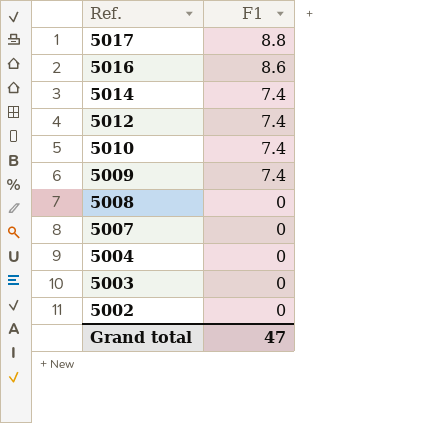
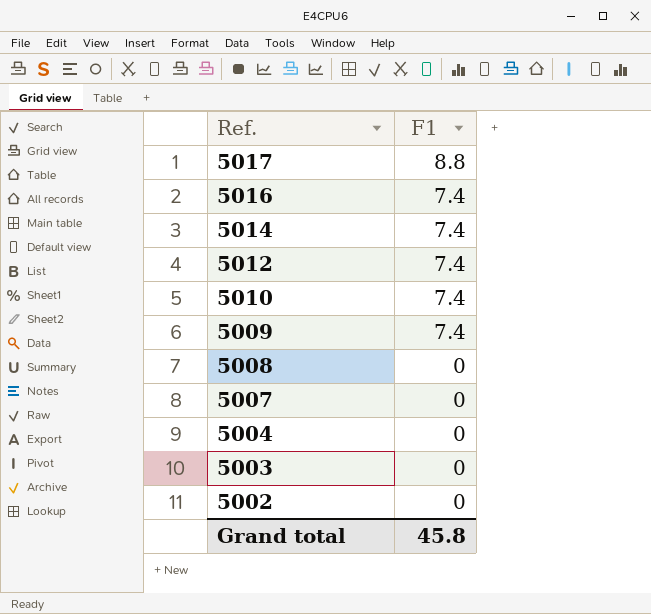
5016 | F1: 8.6 -> 7.4
Grand total | F1: 47 -> 45.8

